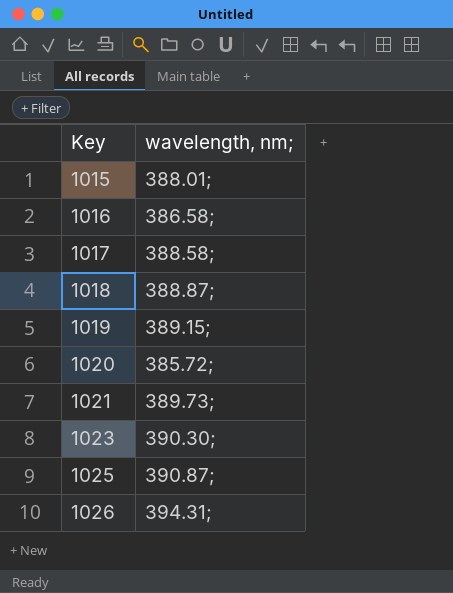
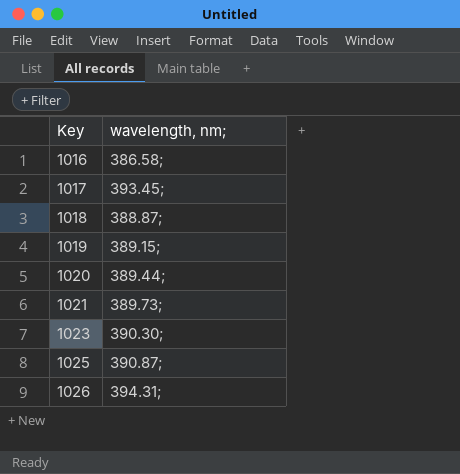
row 1015: 388.01; -> none
1017 | wavelength, nm;: 388.58; -> 393.45;
1020 | wavelength, nm;: 385.72; -> 389.44;

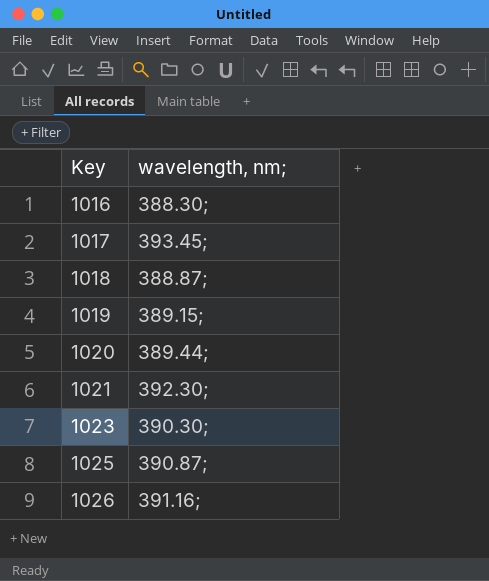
1016 | wavelength, nm;: 386.58; -> 388.30;
1021 | wavelength, nm;: 389.73; -> 392.30;
1026 | wavelength, nm;: 394.31; -> 391.16;

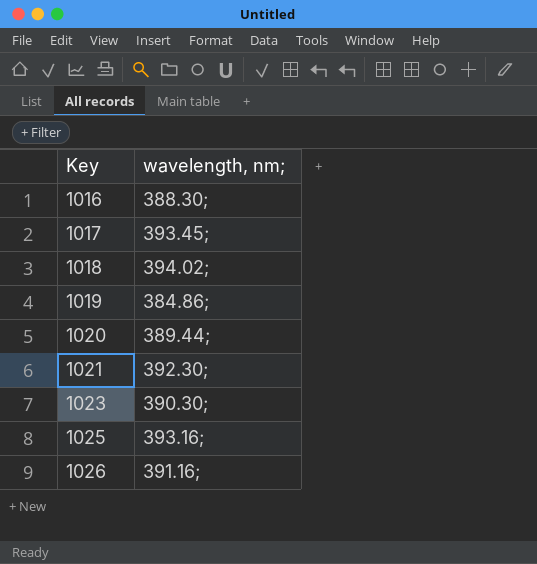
1018 | wavelength, nm;: 388.87; -> 394.02;
1019 | wavelength, nm;: 389.15; -> 384.86;
1025 | wavelength, nm;: 390.87; -> 393.16;

